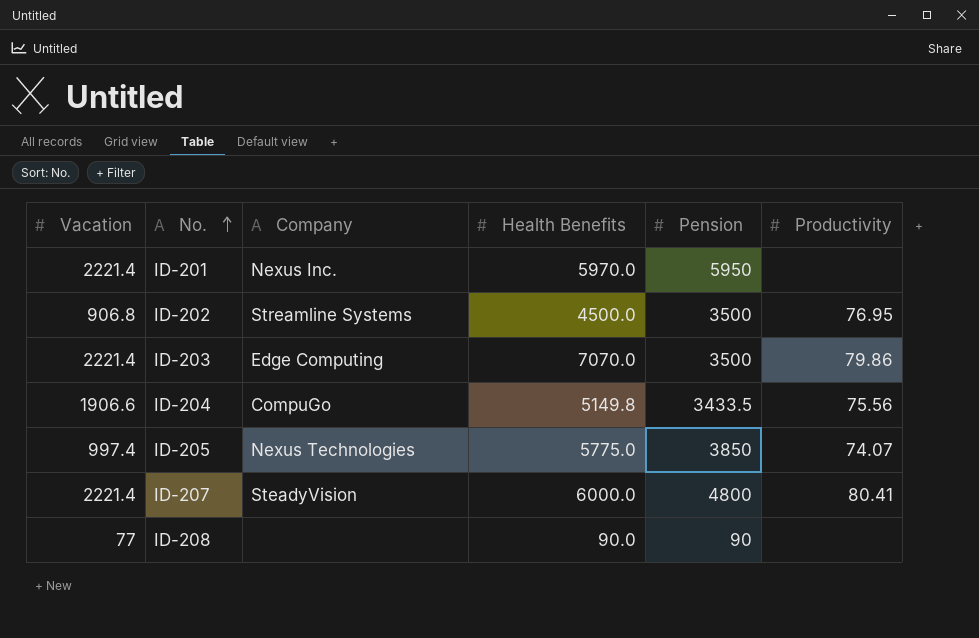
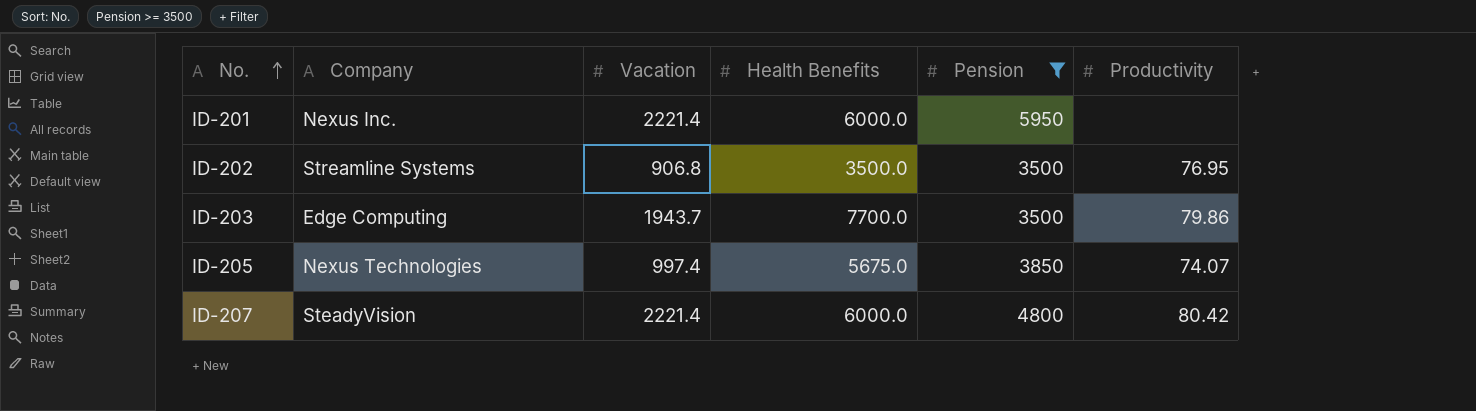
filter: none -> Pension >= 3500
column Vacation | position: 1 -> 3
ID-201 | Health Benefits: 5970.0 -> 6000.0
ID-202 | Health Benefits: 4500.0 -> 3500.0
ID-203 | Vacation: 2221.4 -> 1943.7
ID-203 | Health Benefits: 7070.0 -> 7700.0
ID-205 | Health Benefits: 5775.0 -> 5675.0
ID-207 | Productivity: 80.41 -> 80.42

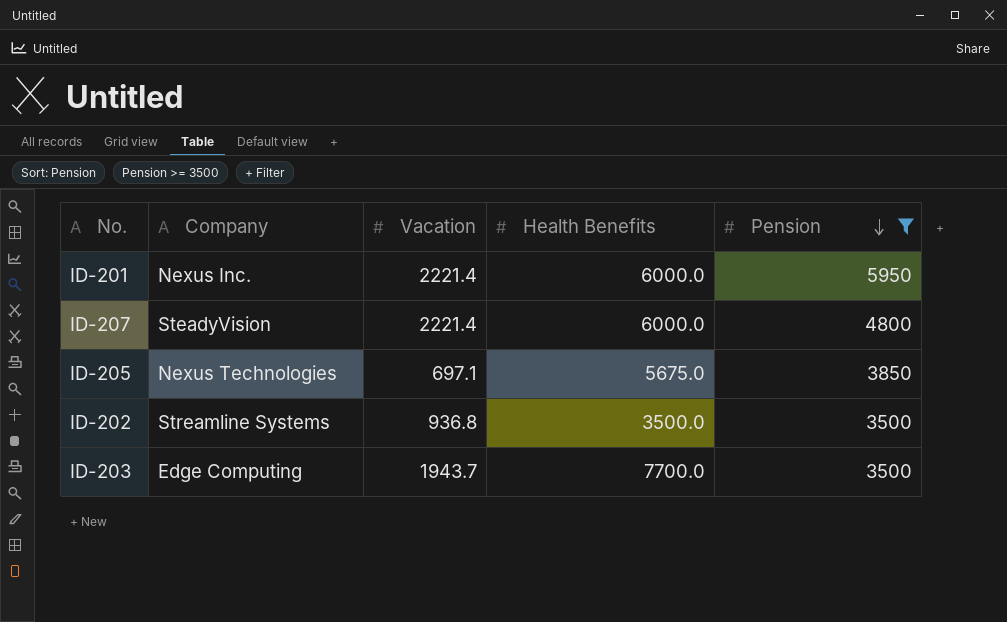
row order: No. ascending -> Pension descending
column Productivity | position: 6 -> none
ID-205 | Vacation: 997.4 -> 697.1
ID-202 | Vacation: 906.8 -> 936.8

